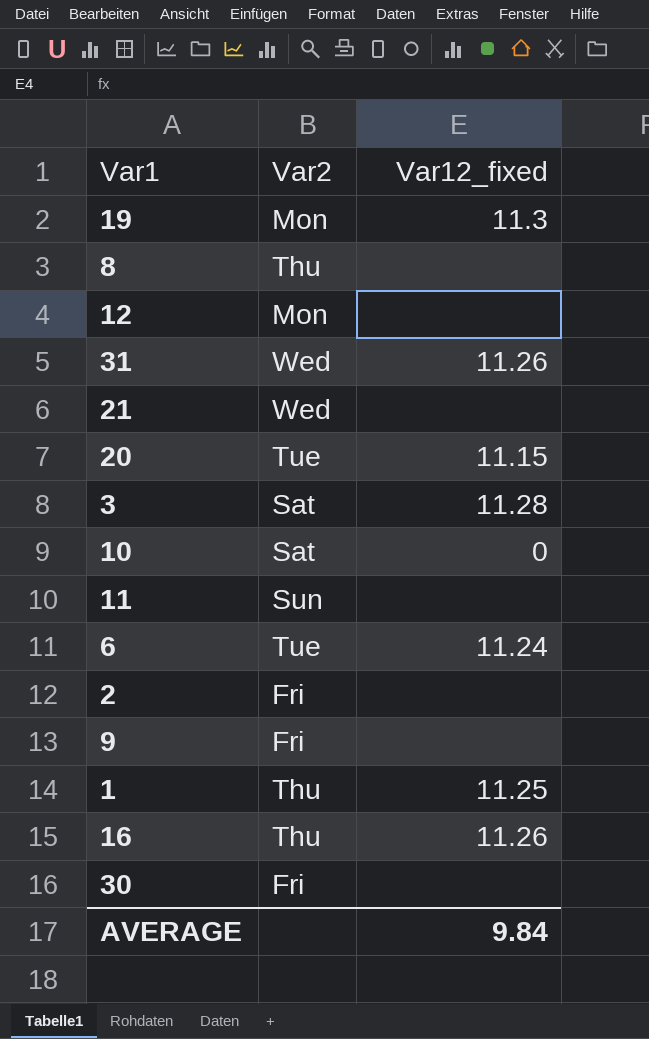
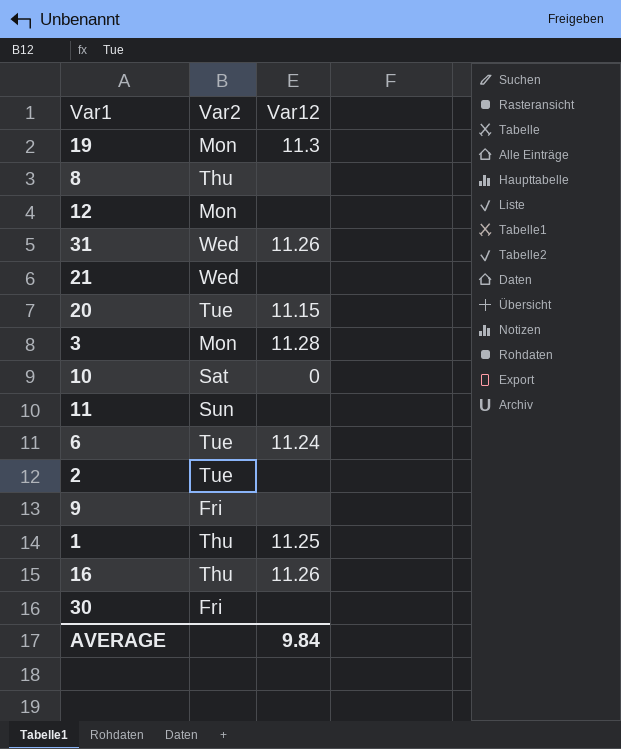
column name: Var12_fixed -> Var12
3 | Var2: Sat -> Mon
2 | Var2: Fri -> Tue

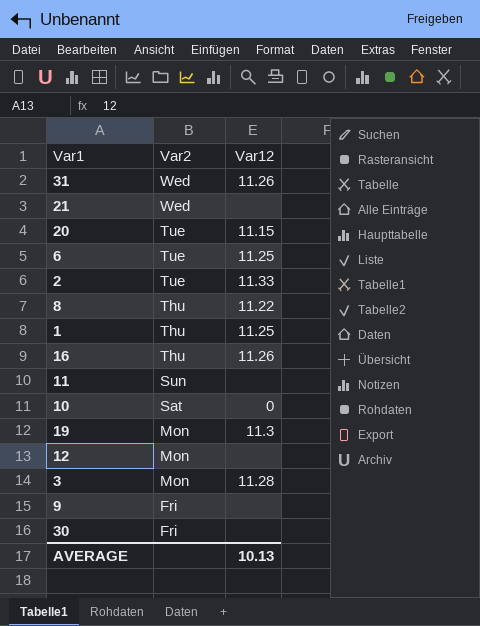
row order: none -> Var2 descending
6 | Var12: 11.24 -> 11.25
2 | Var12: none -> 11.33
8 | Var12: none -> 11.22
AVERAGE | Var12: 9.84 -> 10.13

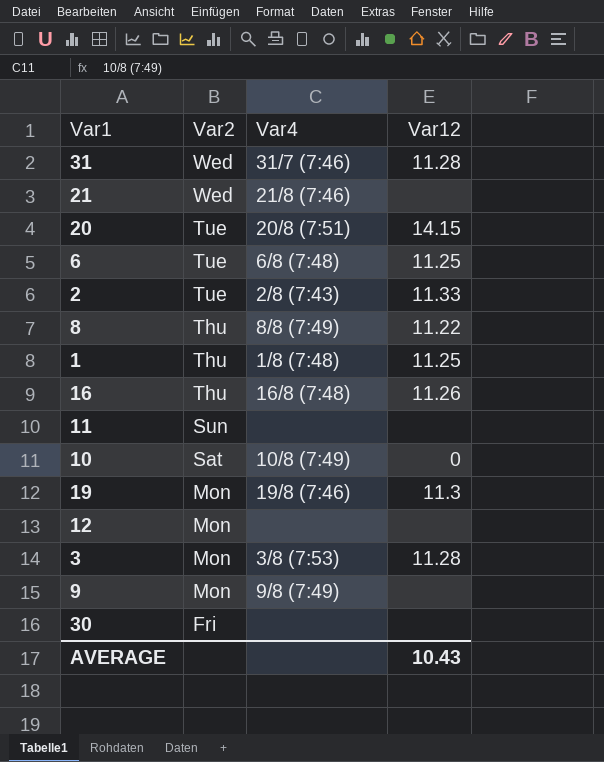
column Var4 | position: none -> 3
31 | Var12: 11.26 -> 11.28
20 | Var12: 11.15 -> 14.15
9 | Var2: Fri -> Mon
AVERAGE | Var12: 10.13 -> 10.43

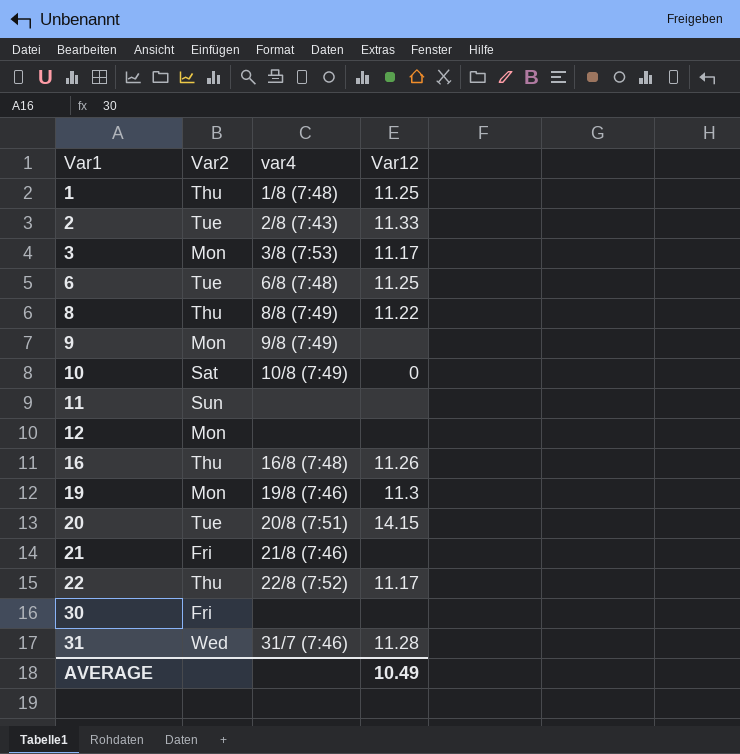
row order: Var2 descending -> Var1 ascending
column name: Var4 -> var4
3 | Var12: 11.28 -> 11.17
21 | Var2: Wed -> Fri
row 22: none -> Thu | 22/8 (7:52) | 11.17
AVERAGE | Var12: 10.43 -> 10.49

